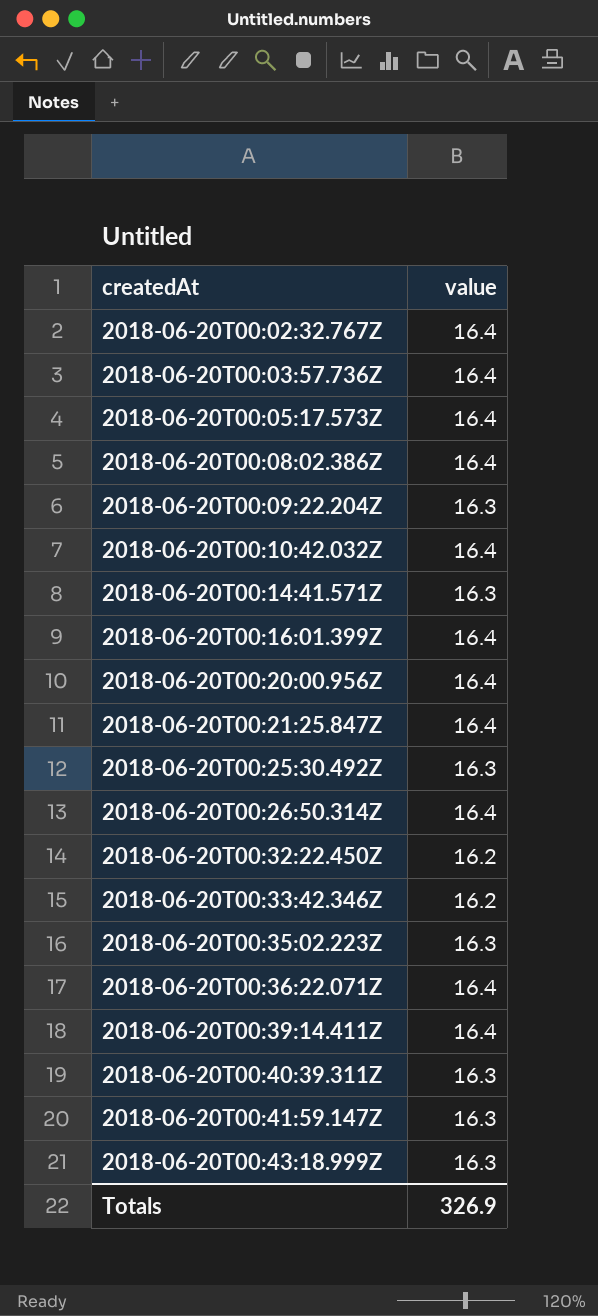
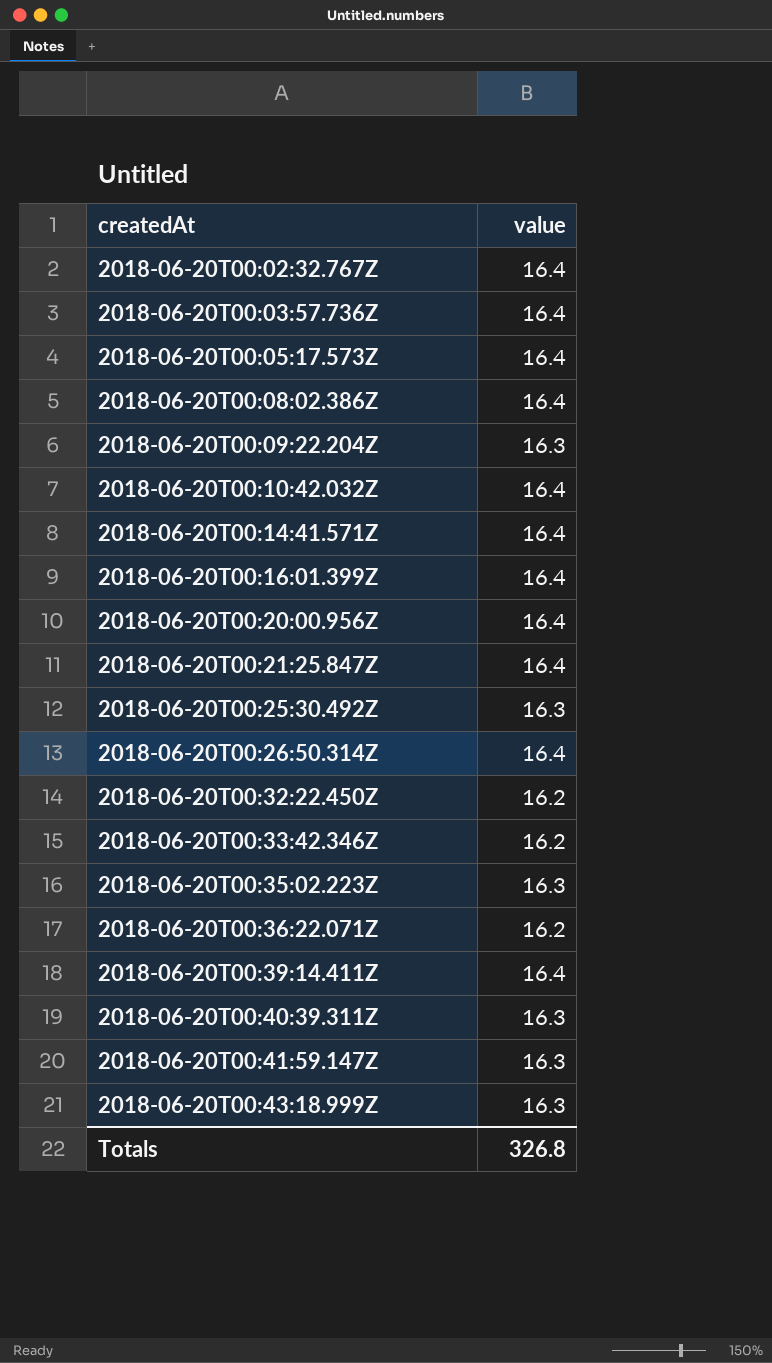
2018-06-20T00:14:41.571Z | value: 16.3 -> 16.4
2018-06-20T00:36:22.071Z | value: 16.4 -> 16.2
Totals | value: 326.9 -> 326.8

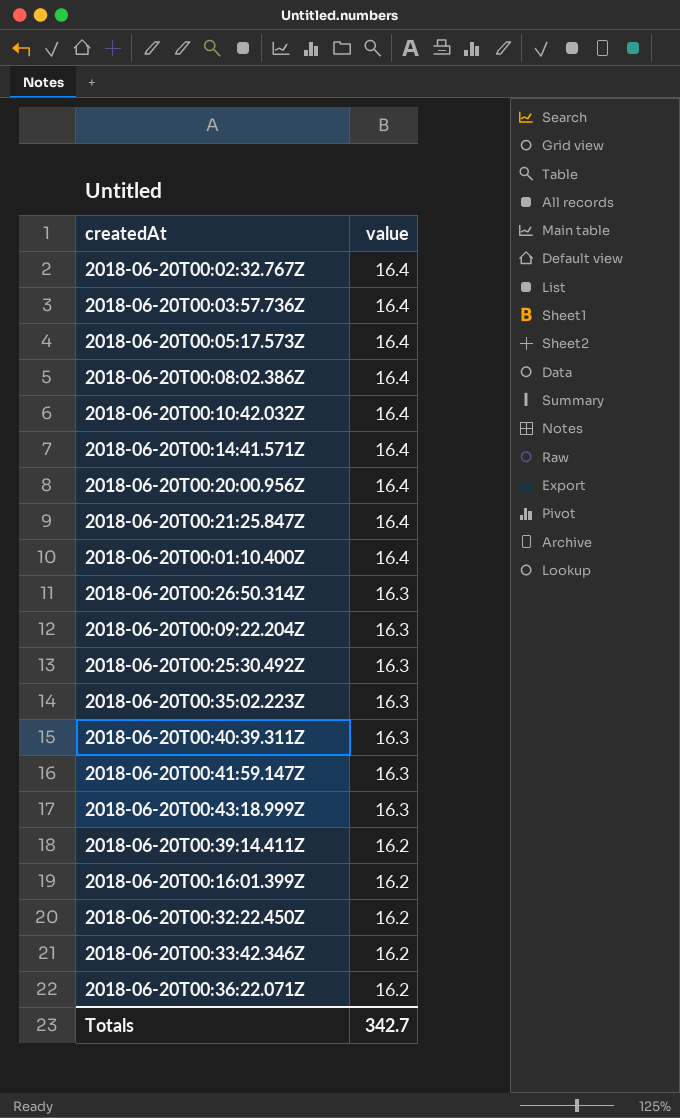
row order: createdAt ascending -> value descending
row 2018-06-20T00:01:10.400Z: none -> 16.4
2018-06-20T00:26:50.314Z | value: 16.4 -> 16.3
2018-06-20T00:39:14.411Z | value: 16.4 -> 16.2
2018-06-20T00:16:01.399Z | value: 16.4 -> 16.2
Totals | value: 326.8 -> 342.7

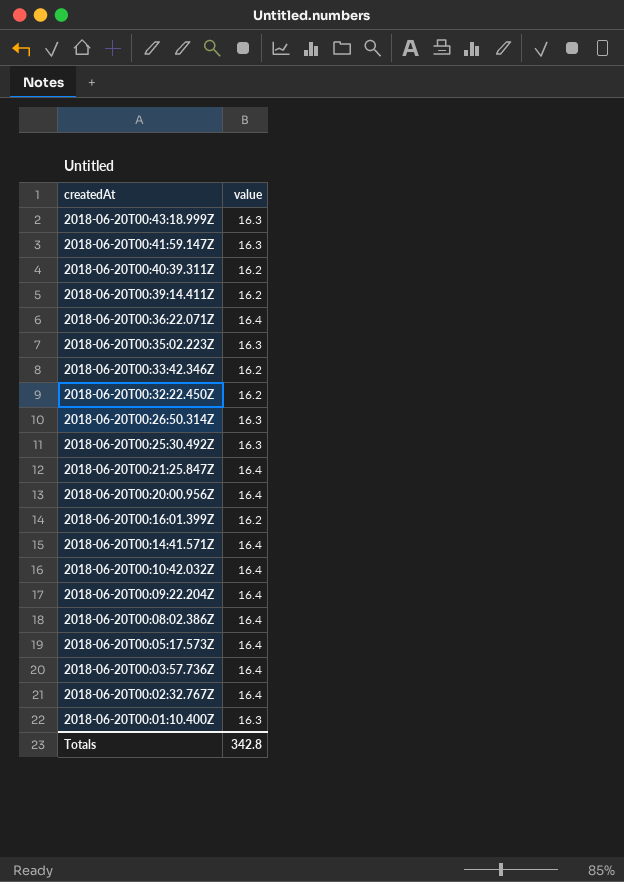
row order: value descending -> createdAt descending
2018-06-20T00:40:39.311Z | value: 16.3 -> 16.2
2018-06-20T00:36:22.071Z | value: 16.2 -> 16.4
2018-06-20T00:09:22.204Z | value: 16.3 -> 16.4
2018-06-20T00:01:10.400Z | value: 16.4 -> 16.3
Totals | value: 342.7 -> 342.8

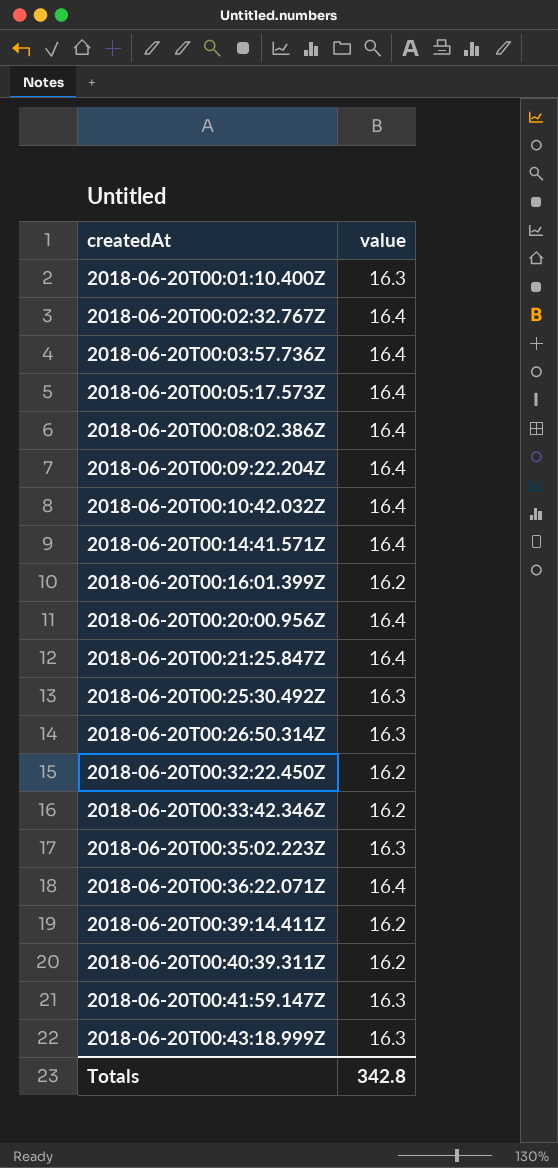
row order: createdAt descending -> createdAt ascending

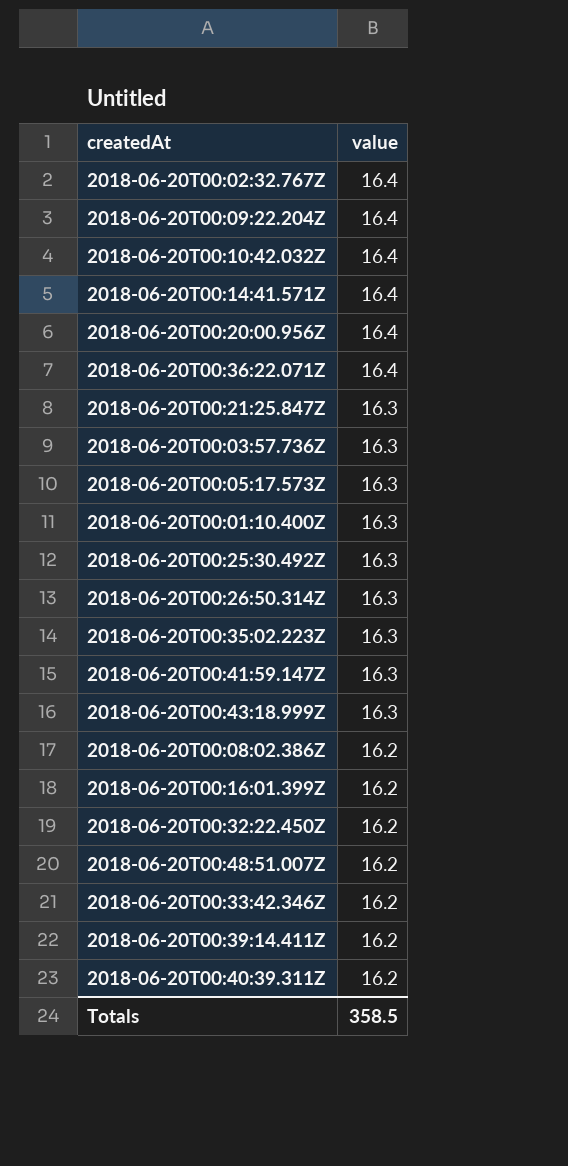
row order: createdAt ascending -> value descending
2018-06-20T00:21:25.847Z | value: 16.4 -> 16.3
2018-06-20T00:03:57.736Z | value: 16.4 -> 16.3
2018-06-20T00:05:17.573Z | value: 16.4 -> 16.3
2018-06-20T00:08:02.386Z | value: 16.4 -> 16.2
row 2018-06-20T00:48:51.007Z: none -> 16.2
Totals | value: 342.8 -> 358.5

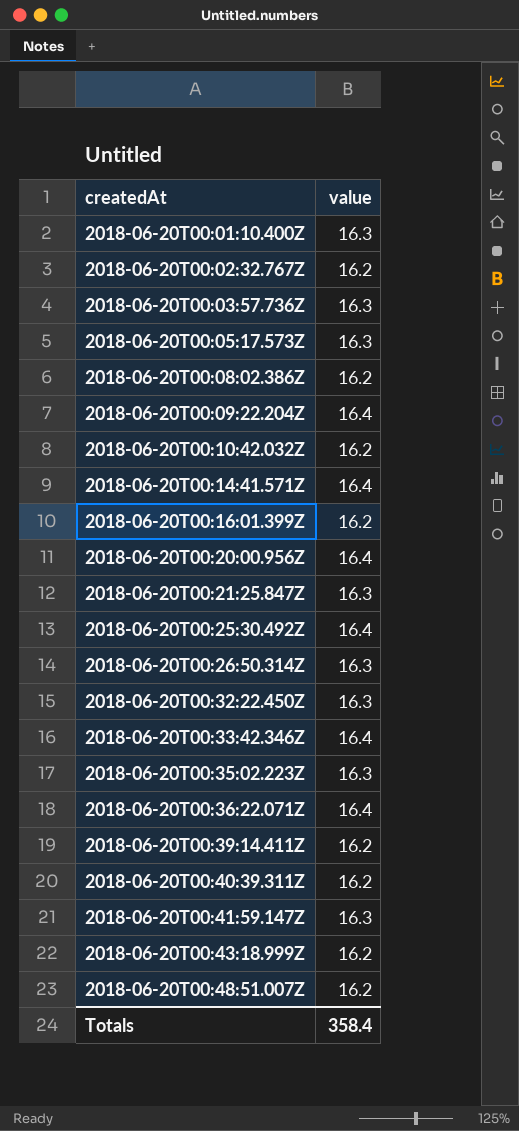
row order: value descending -> createdAt ascending
2018-06-20T00:02:32.767Z | value: 16.4 -> 16.2
2018-06-20T00:10:42.032Z | value: 16.4 -> 16.2
2018-06-20T00:25:30.492Z | value: 16.3 -> 16.4
2018-06-20T00:32:22.450Z | value: 16.2 -> 16.3
2018-06-20T00:33:42.346Z | value: 16.2 -> 16.4
2018-06-20T00:43:18.999Z | value: 16.3 -> 16.2
Totals | value: 358.5 -> 358.4

